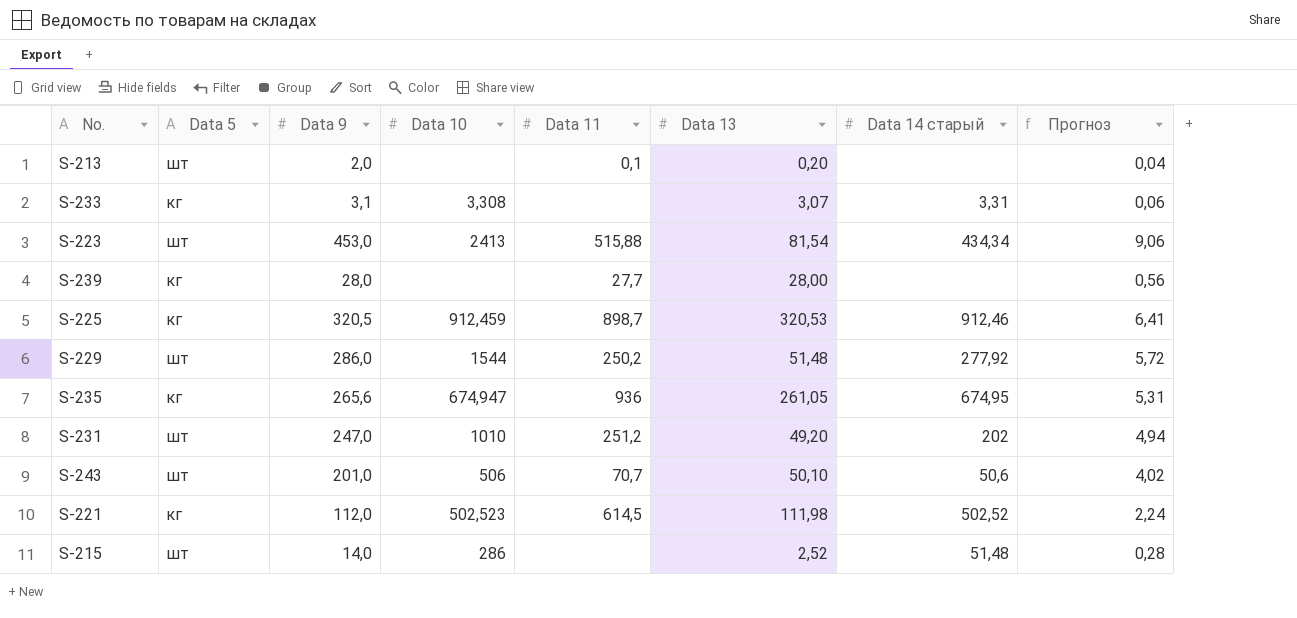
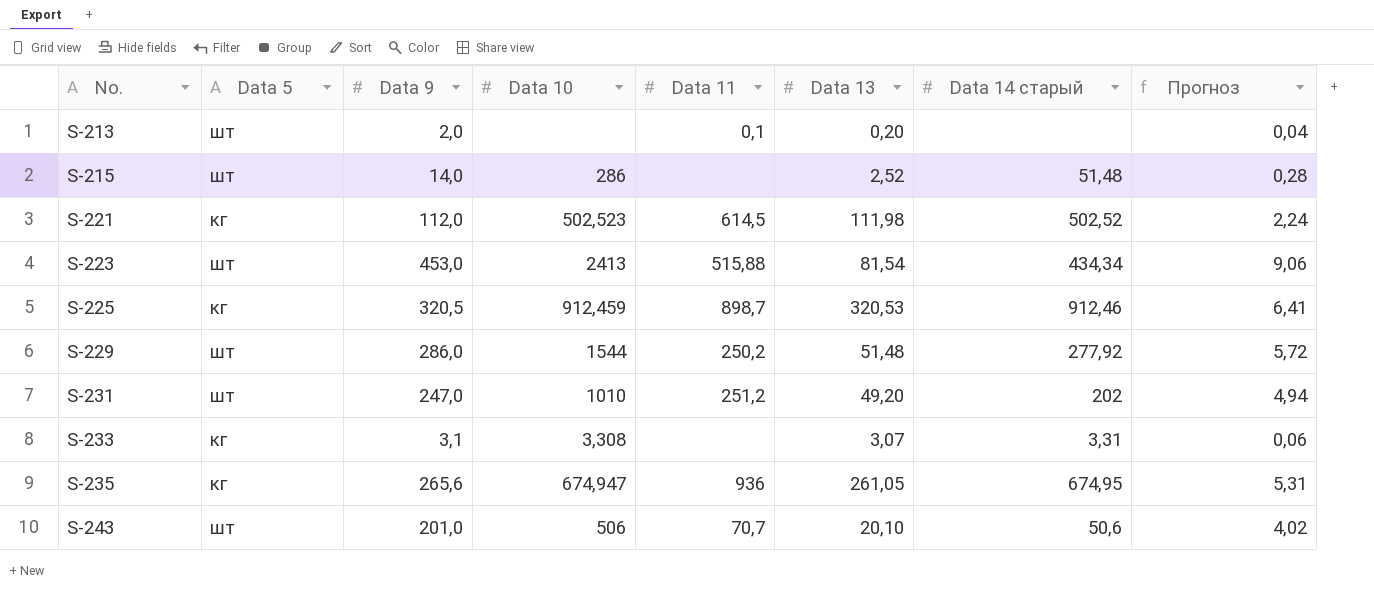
row order: none -> No. ascending
row S-239: кг | 28,0 | none | 27,7 | 28,00 | none | 0,56 -> none
S-243 | Data 13: 50,10 -> 20,10

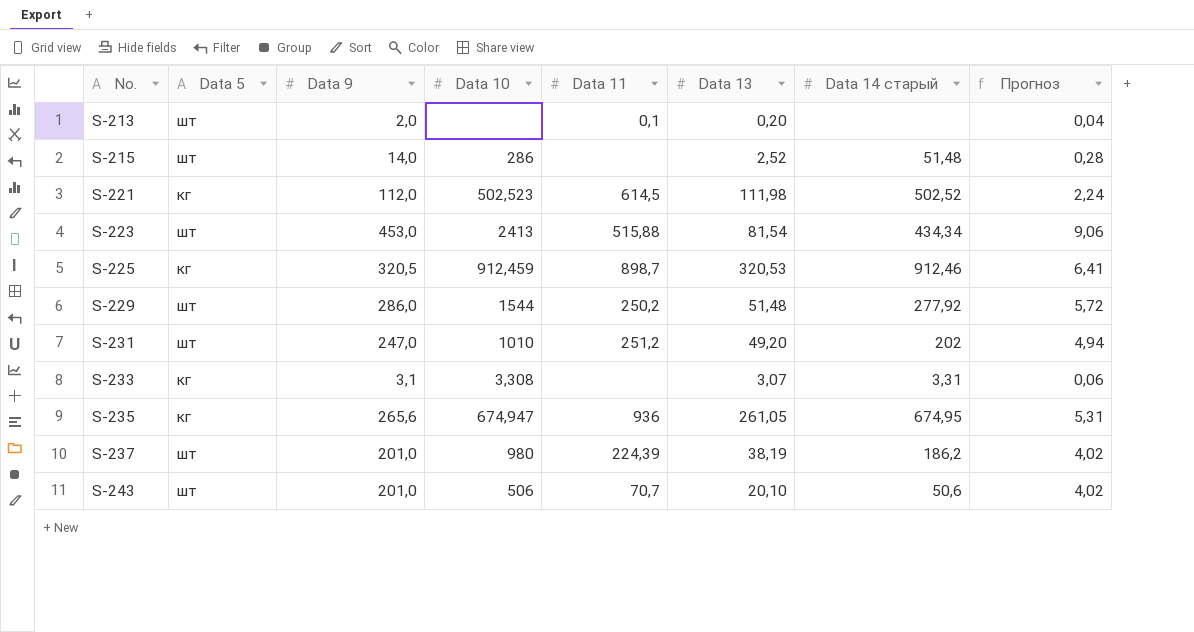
row S-237: none -> шт | 201,0 | 980 | 224,39 | 38,19 | 186,2 | 4,02

